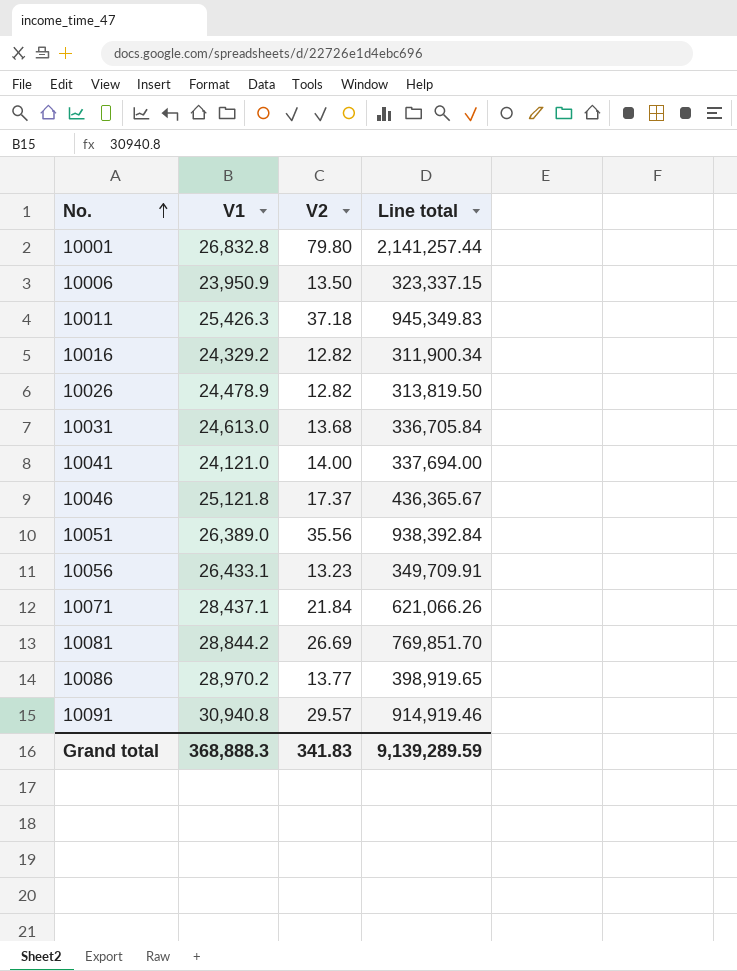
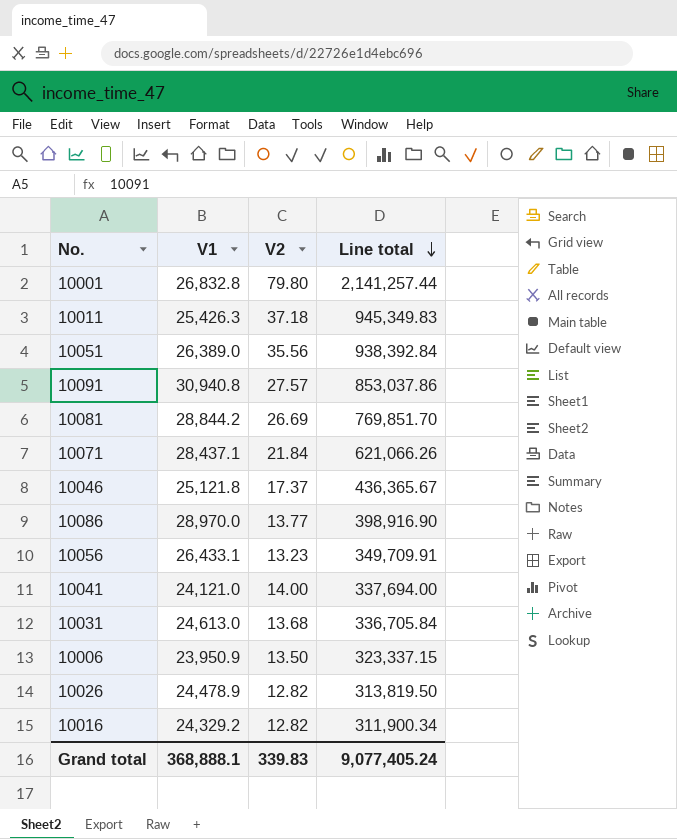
row order: No. ascending -> Line total descending
10091 | V2: 29.57 -> 27.57
10091 | Line total: 914,919.46 -> 853,037.86
10086 | V1: 28,970.2 -> 28,970.0
10086 | Line total: 398,919.65 -> 398,916.90
Grand total | V1: 368,888.3 -> 368,888.1
Grand total | V2: 341.83 -> 339.83
Grand total | Line total: 9,139,289.59 -> 9,077,405.24

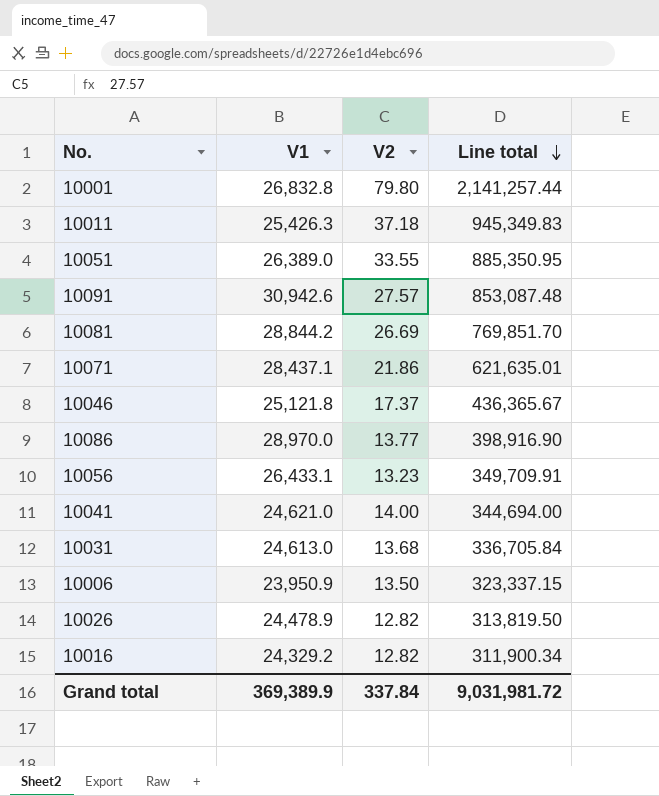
10051 | V2: 35.56 -> 33.55
10051 | Line total: 938,392.84 -> 885,350.95
10091 | V1: 30,940.8 -> 30,942.6
10091 | Line total: 853,037.86 -> 853,087.48
10071 | V2: 21.84 -> 21.86
10071 | Line total: 621,066.26 -> 621,635.01
10041 | V1: 24,121.0 -> 24,621.0
10041 | Line total: 337,694.00 -> 344,694.00
Grand total | V1: 368,888.1 -> 369,389.9
Grand total | V2: 339.83 -> 337.84
Grand total | Line total: 9,077,405.24 -> 9,031,981.72

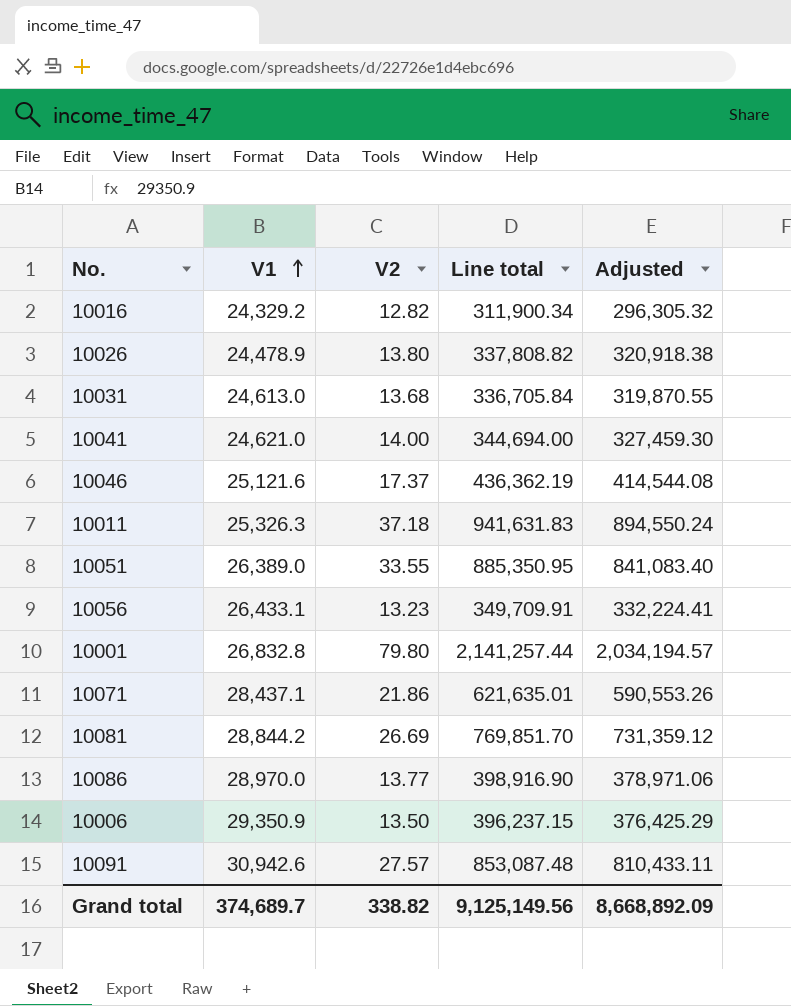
row order: Line total descending -> V1 ascending
column Adjusted | formula: none -> [Line total] * 0.95
10026 | V2: 12.82 -> 13.80
10026 | Line total: 313,819.50 -> 337,808.82
10046 | V1: 25,121.8 -> 25,121.6
10046 | Line total: 436,365.67 -> 436,362.19
10011 | V1: 25,426.3 -> 25,326.3
10011 | Line total: 945,349.83 -> 941,631.83
10006 | V1: 23,950.9 -> 29,350.9
10006 | Line total: 323,337.15 -> 396,237.15
Grand total | V1: 369,389.9 -> 374,689.7
Grand total | V2: 337.84 -> 338.82
Grand total | Line total: 9,031,981.72 -> 9,125,149.56

